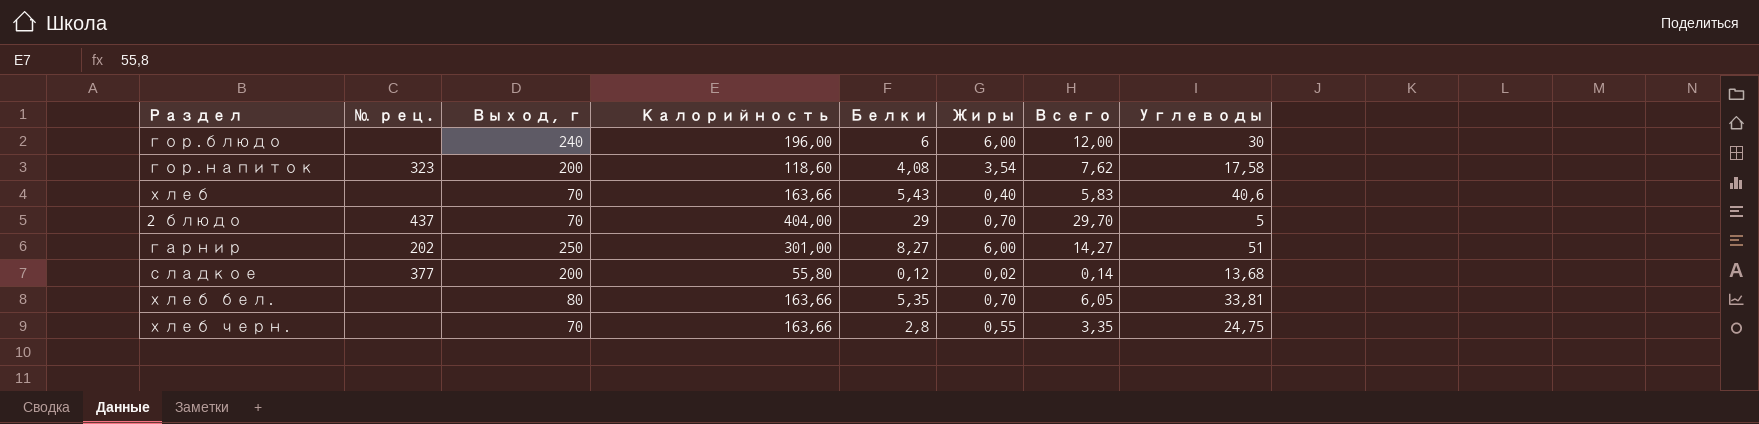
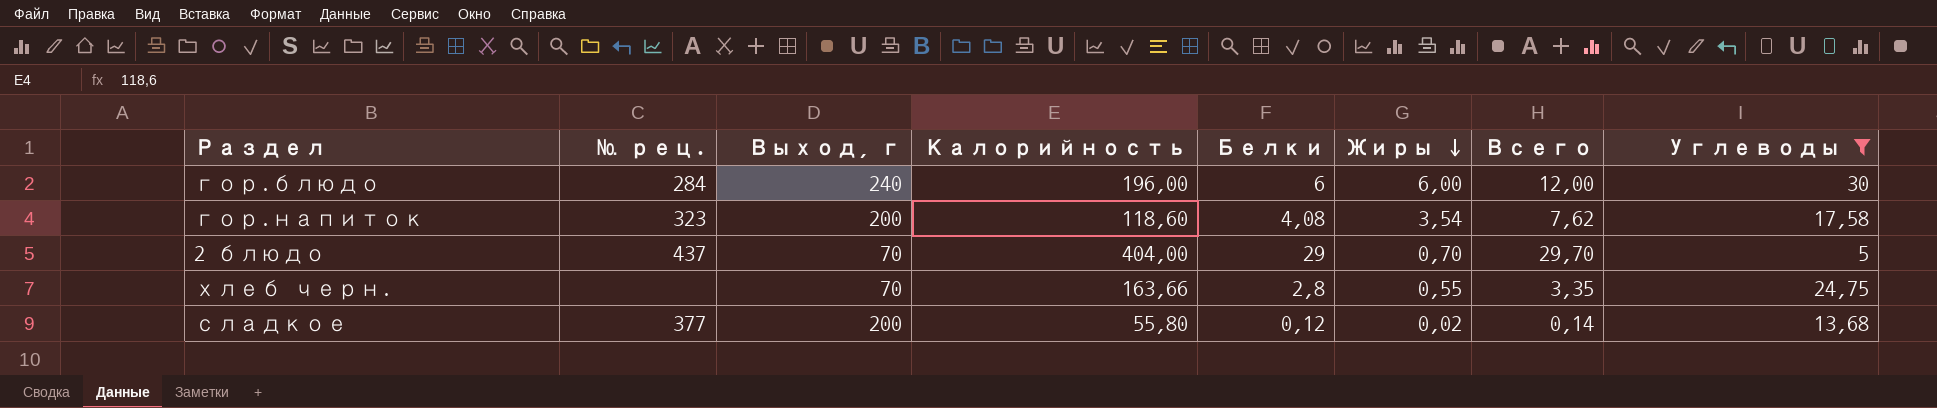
filter: none -> Углеводы <= 30
row order: none -> Жиры descending
гор.блюдо | № рец.: none -> 284

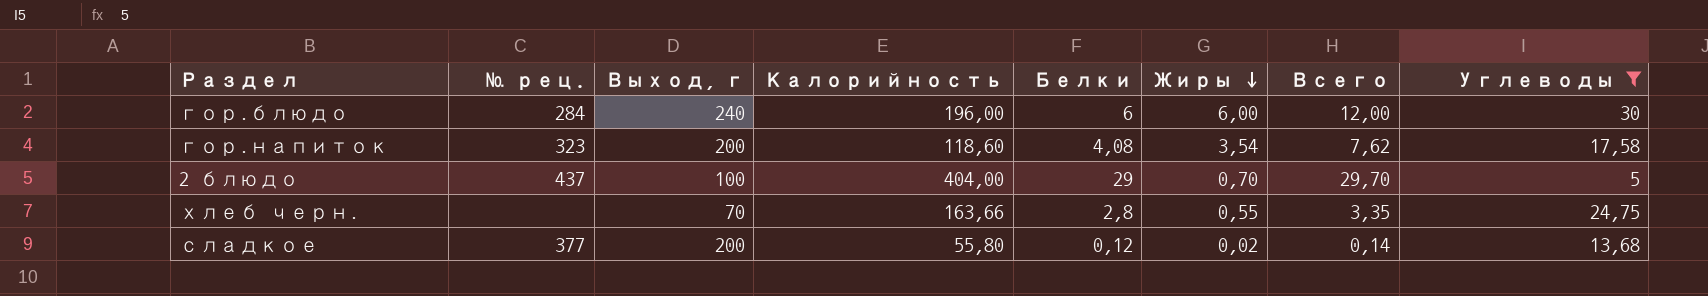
2 блюдо | Выход, г: 70 -> 100

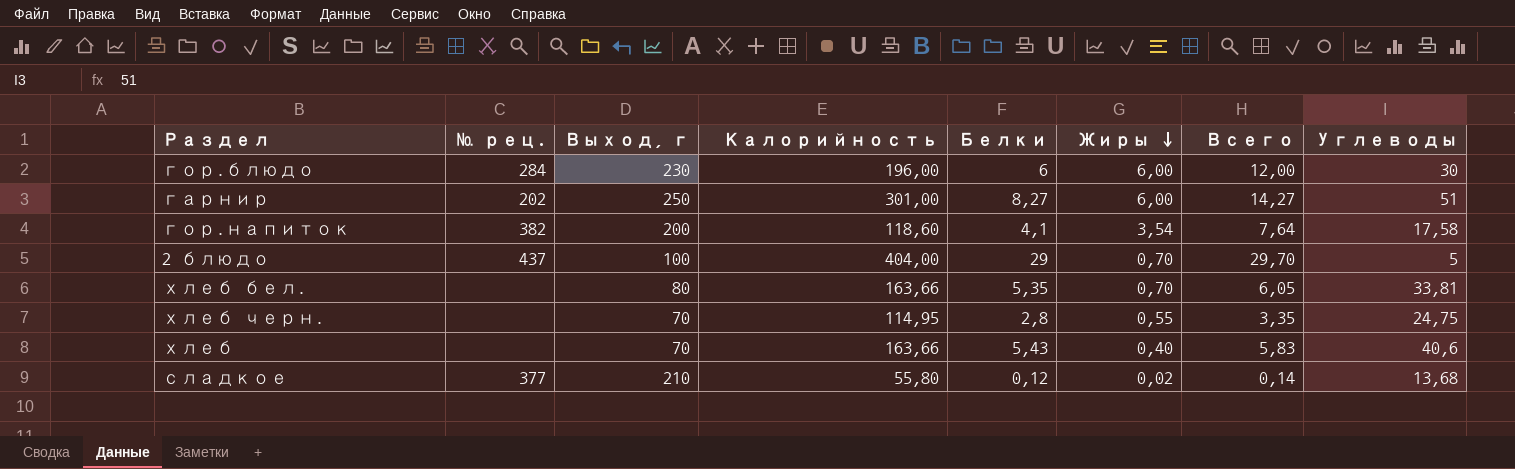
filter: Углеводы <= 30 -> none
гор.блюдо | Выход, г: 240 -> 230
гор.напиток | № рец.: 323 -> 382
гор.напиток | Белки: 4,08 -> 4,1
гор.напиток | Всего: 7,62 -> 7,64
хлеб черн. | Калорийность: 163,66 -> 114,95
сладкое | Выход, г: 200 -> 210

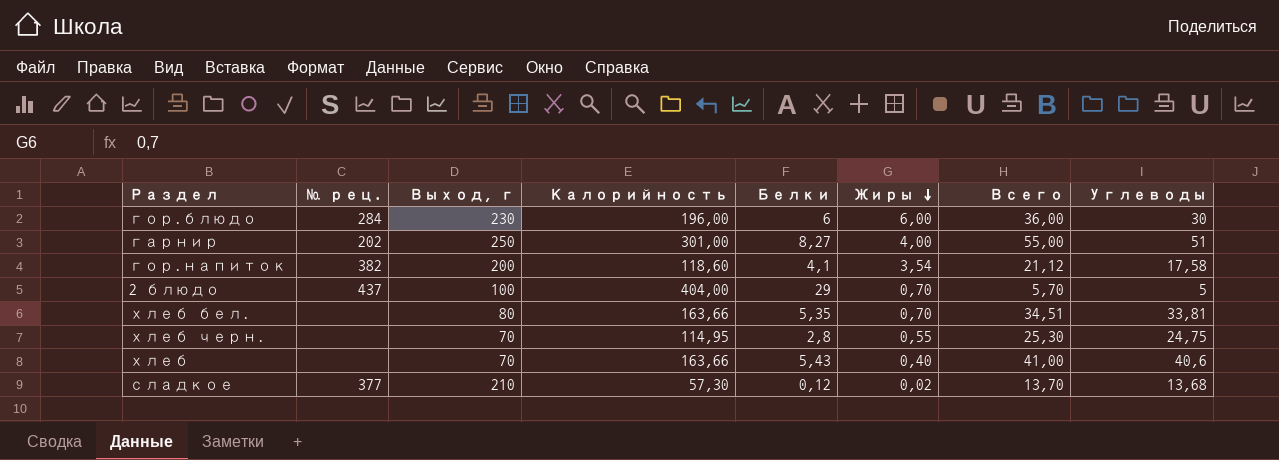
column Всего | formula: [Белки] + [Жиры] -> [Жиры] + [Углеводы]
гарнир | Жиры: 6,00 -> 4,00
сладкое | Калорийность: 55,80 -> 57,30

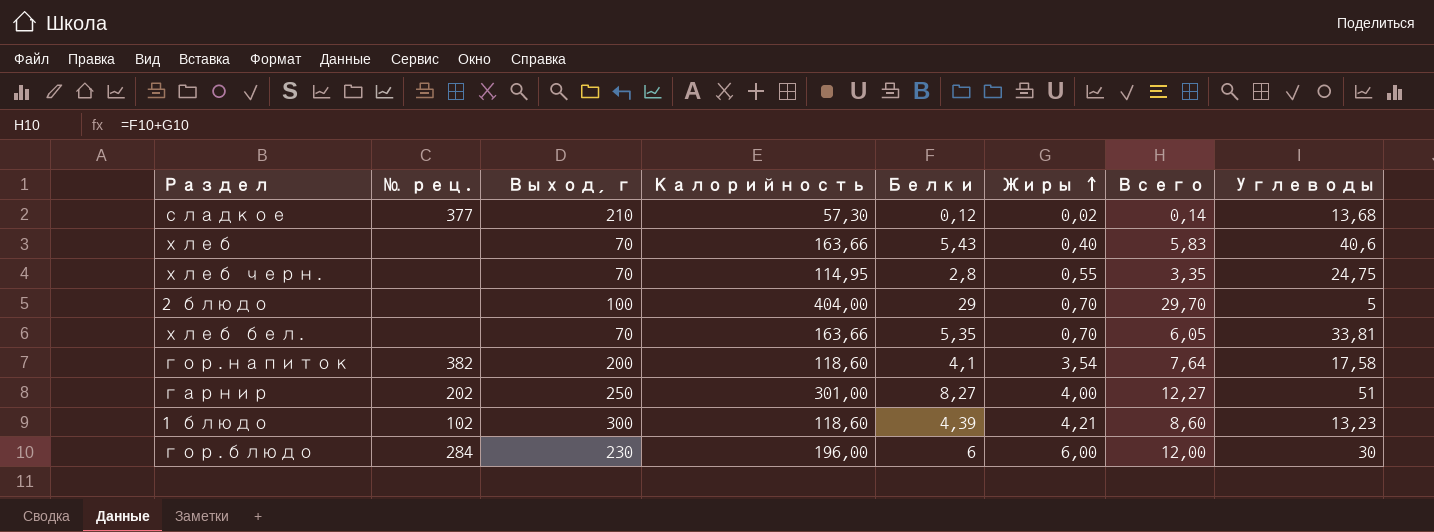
row order: Жиры descending -> Жиры ascending
column Всего | formula: [Жиры] + [Углеводы] -> [Белки] + [Жиры]
2 блюдо | № рец.: 437 -> none
хлеб бел. | Выход, г: 80 -> 70
row 1 блюдо: none -> 102 | 300 | 118,60 | 4,39 | 4,21 | 8,60 | 13,23

